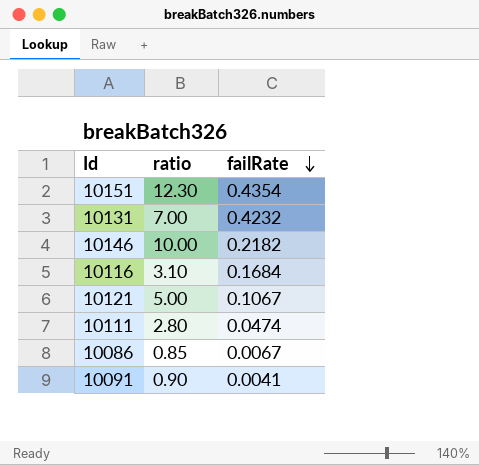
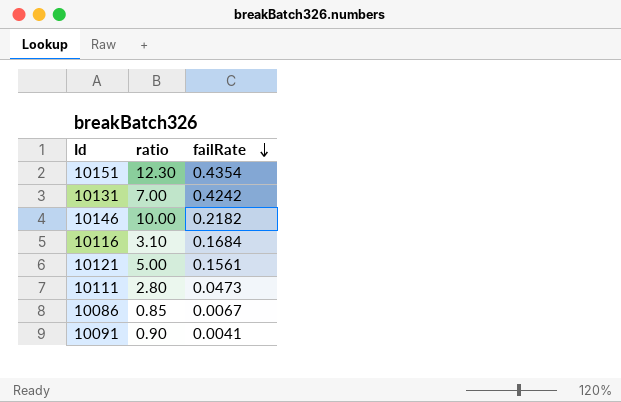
10131 | failRate: 0.4232 -> 0.4242
10121 | failRate: 0.1067 -> 0.1561
10111 | failRate: 0.0474 -> 0.0473

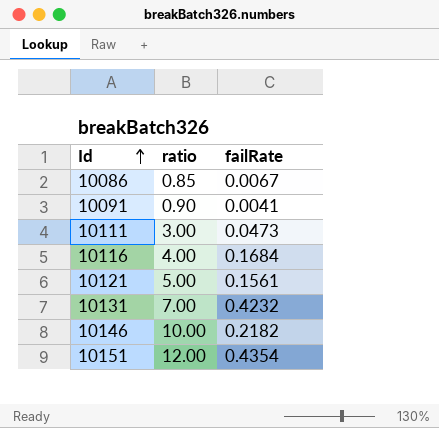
row order: failRate descending -> Id ascending
10111 | ratio: 2.80 -> 3.00
10116 | ratio: 3.10 -> 4.00
10131 | failRate: 0.4242 -> 0.4232
10151 | ratio: 12.30 -> 12.00

